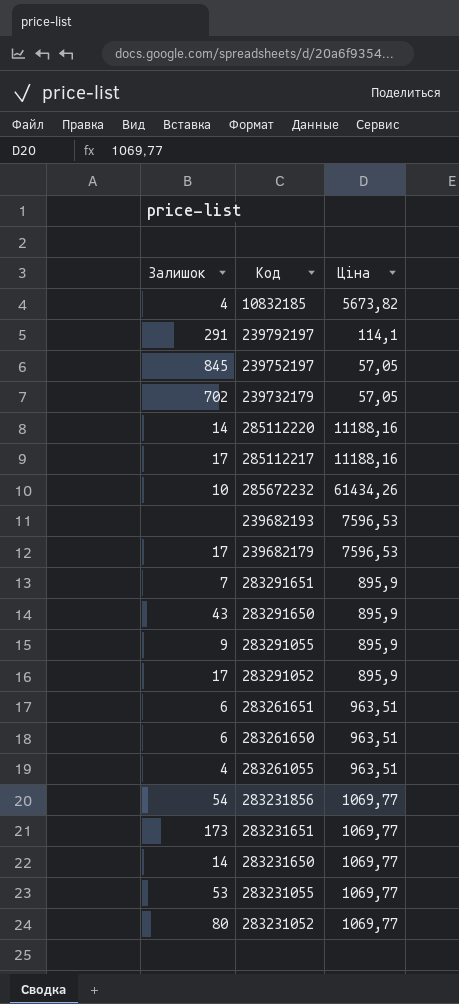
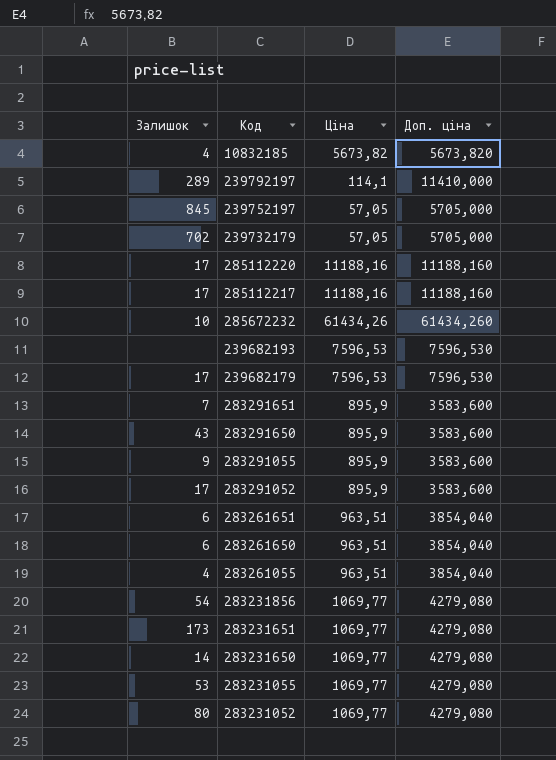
column Доп. ціна | position: none -> 4
239792197 | Залишок: 291 -> 289
285112220 | Залишок: 14 -> 17

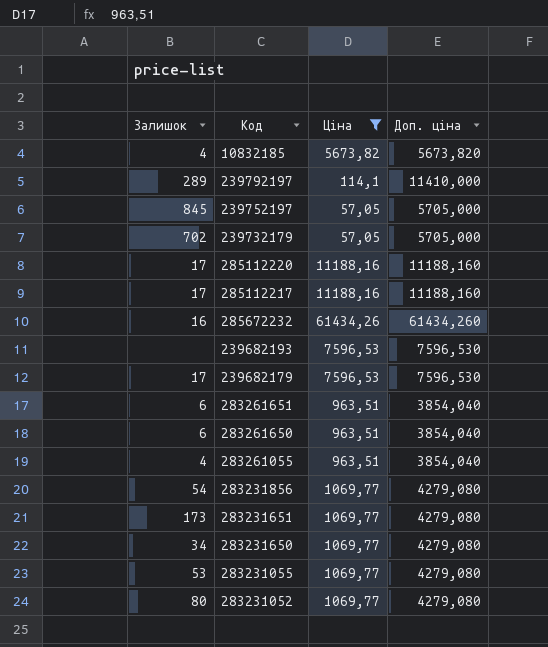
filter: none -> Ціна != 895,9
285672232 | Залишок: 10 -> 16
283231650 | Залишок: 14 -> 34

